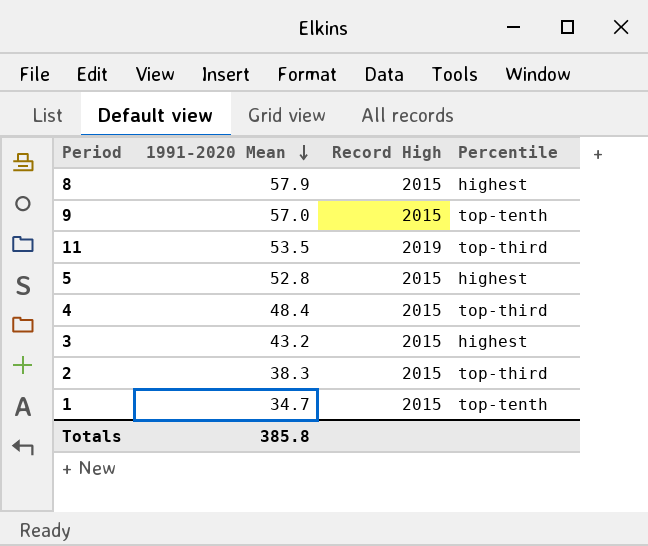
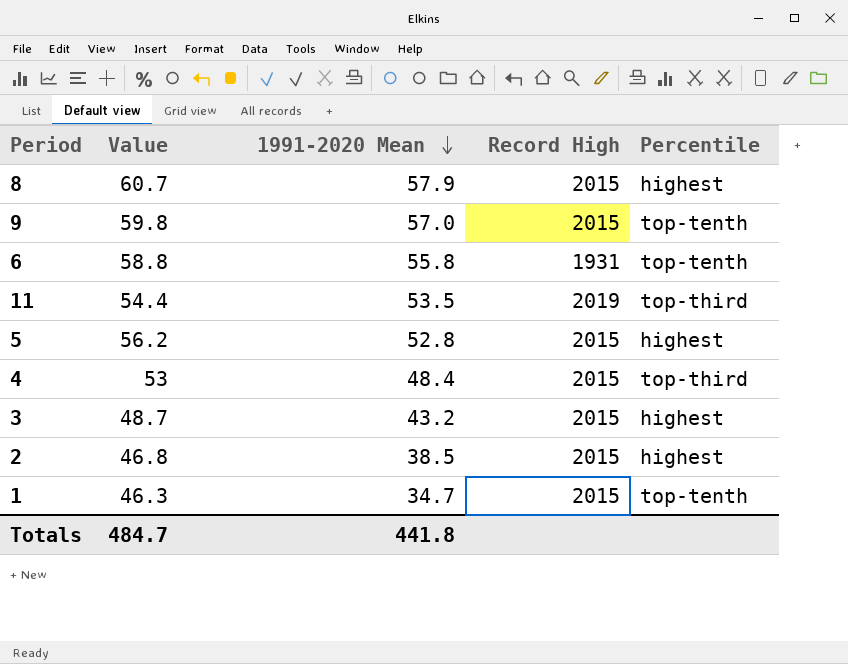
column Value | position: none -> 2
row 6: none -> 58.8 | 55.8 | 1931 | top-tenth
2 | 1991-2020 Mean: 38.3 -> 38.5
2 | Percentile: top-third -> highest
Totals | 1991-2020 Mean: 385.8 -> 441.8

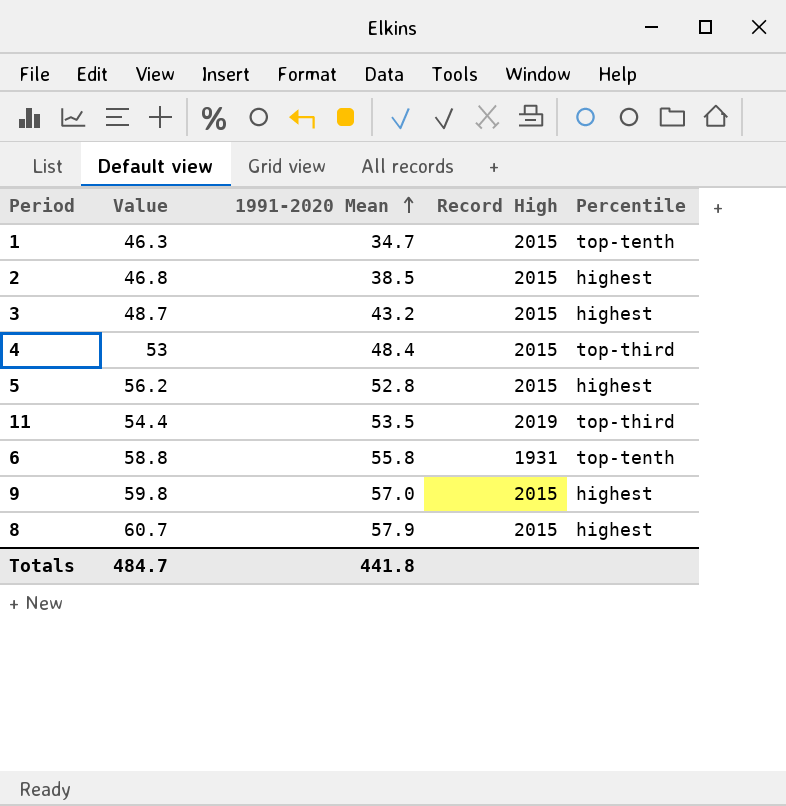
row order: 1991-2020 Mean descending -> 1991-2020 Mean ascending
9 | Percentile: top-tenth -> highest

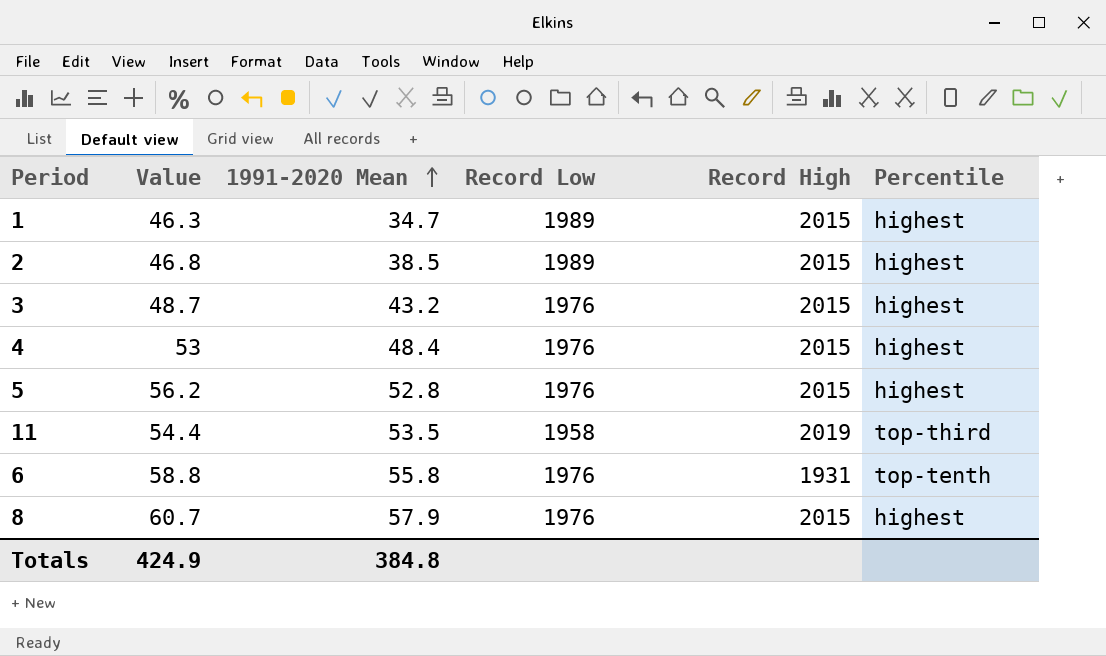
column Record Low | position: none -> 4
row 9: 59.8 | 57.0 | 2015 | highest -> none
1 | Percentile: top-tenth -> highest
4 | Percentile: top-third -> highest
Totals | Value: 484.7 -> 424.9
Totals | 1991-2020 Mean: 441.8 -> 384.8

